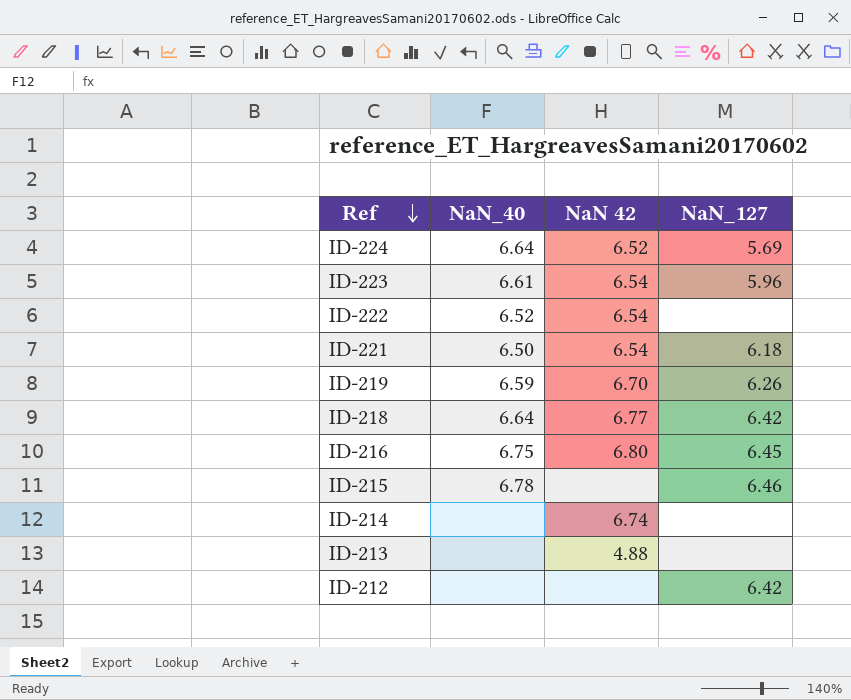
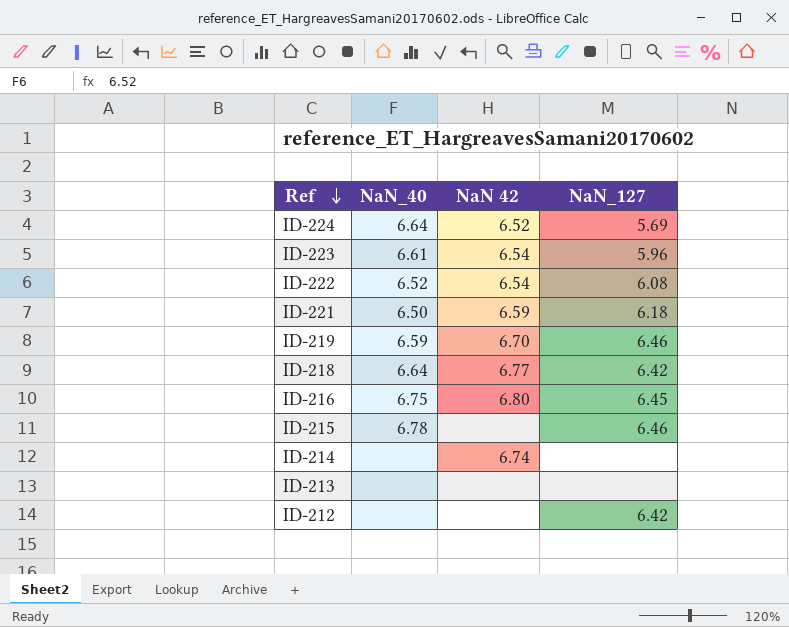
ID-222 | NaN_127: none -> 6.08
ID-221 | NaN 42: 6.54 -> 6.59
ID-219 | NaN_127: 6.26 -> 6.46
ID-213 | NaN 42: 4.88 -> none

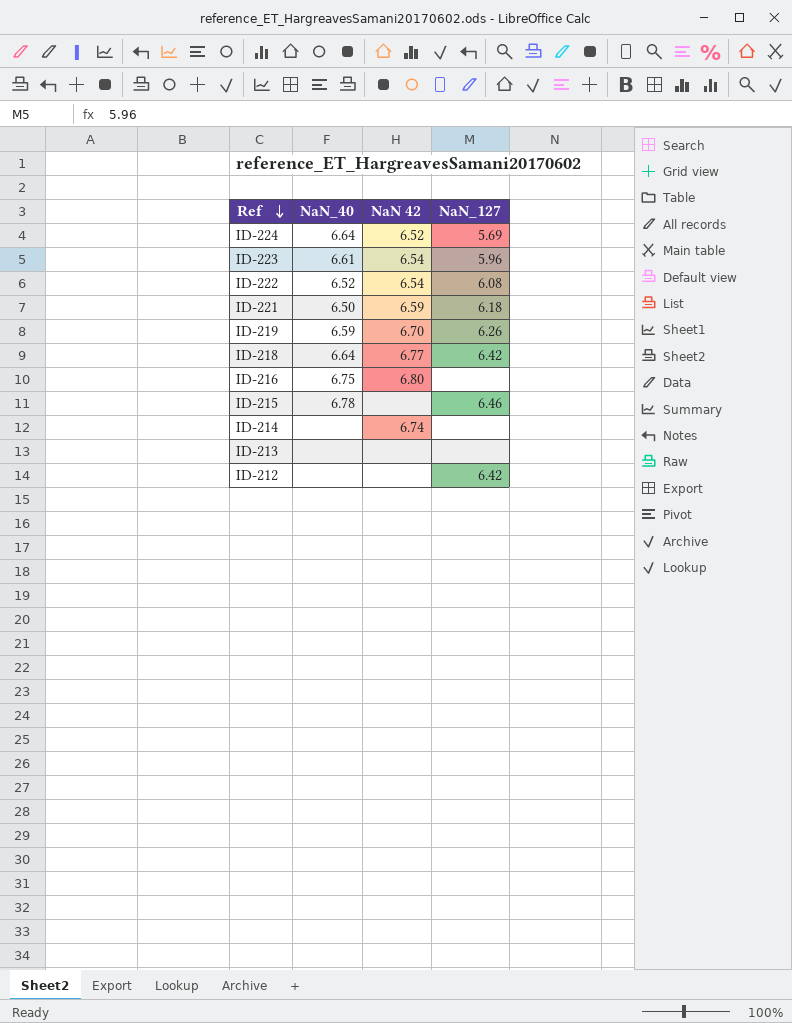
ID-219 | NaN_127: 6.46 -> 6.26
ID-216 | NaN_127: 6.45 -> none

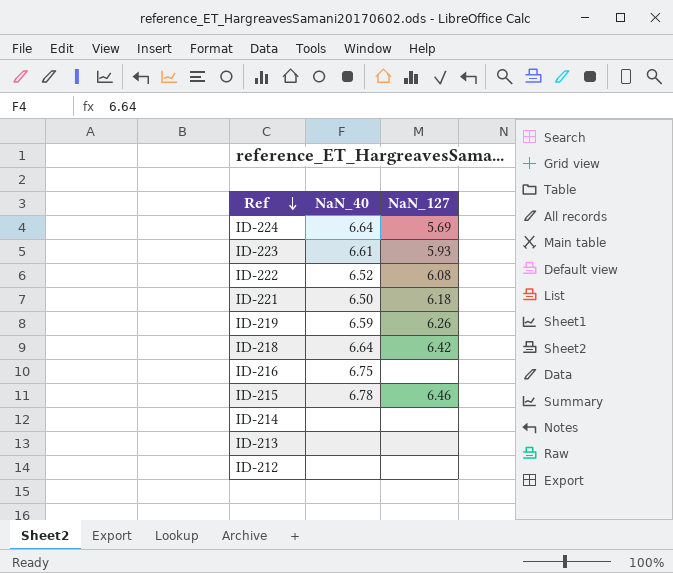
column NaN 42 | position: 3 -> none
ID-223 | NaN_127: 5.96 -> 5.93
ID-212 | NaN_127: 6.42 -> none

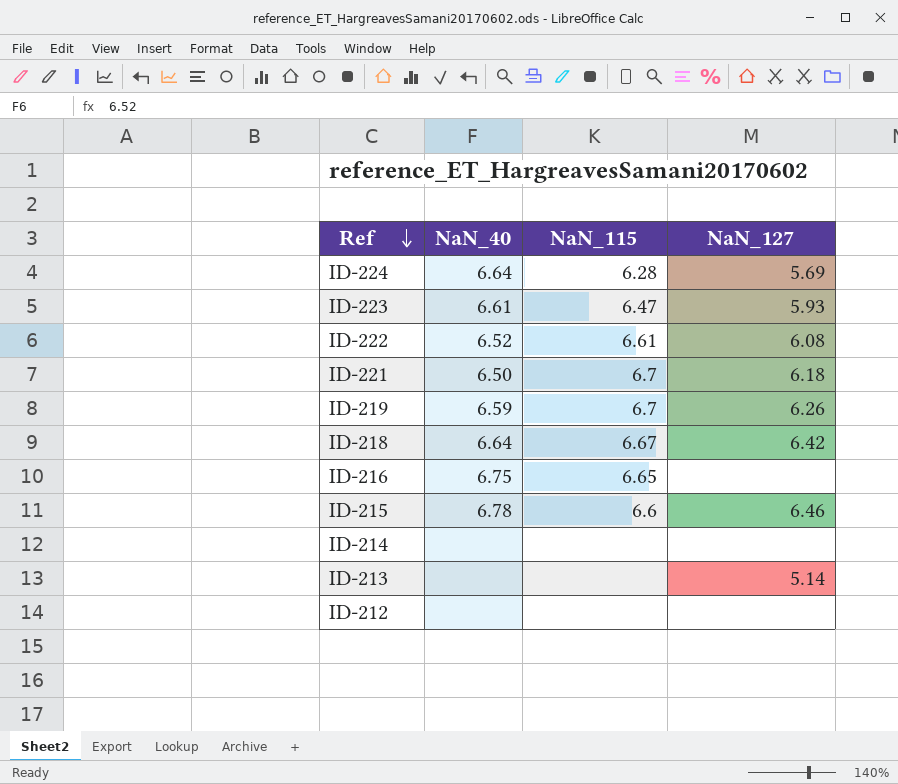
column NaN_115 | position: none -> 3
ID-213 | NaN_127: none -> 5.14

